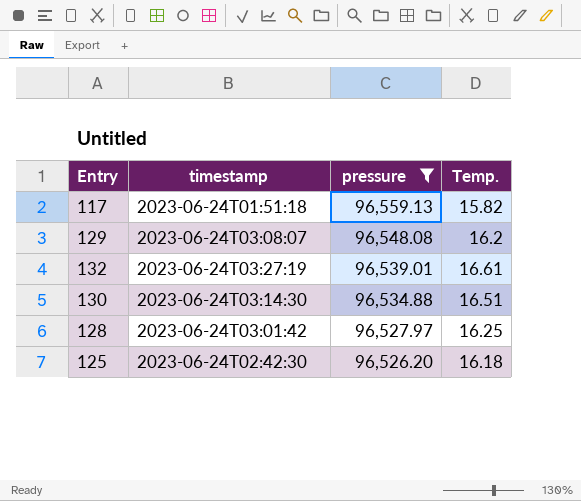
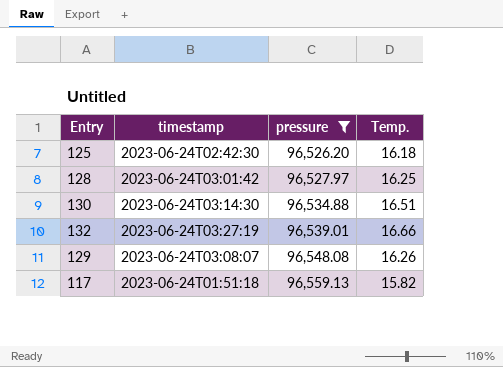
row order: pressure descending -> pressure ascending
132 | Temp.: 16.61 -> 16.66
129 | Temp.: 16.2 -> 16.26

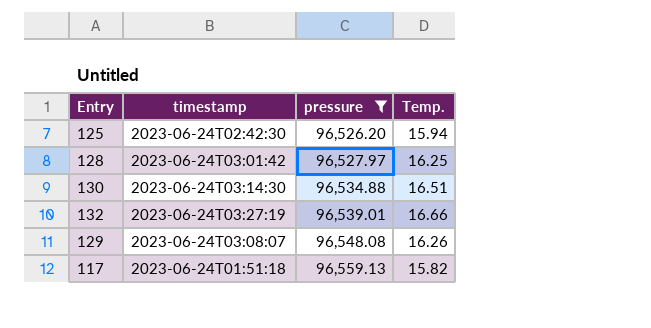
125 | Temp.: 16.18 -> 15.94

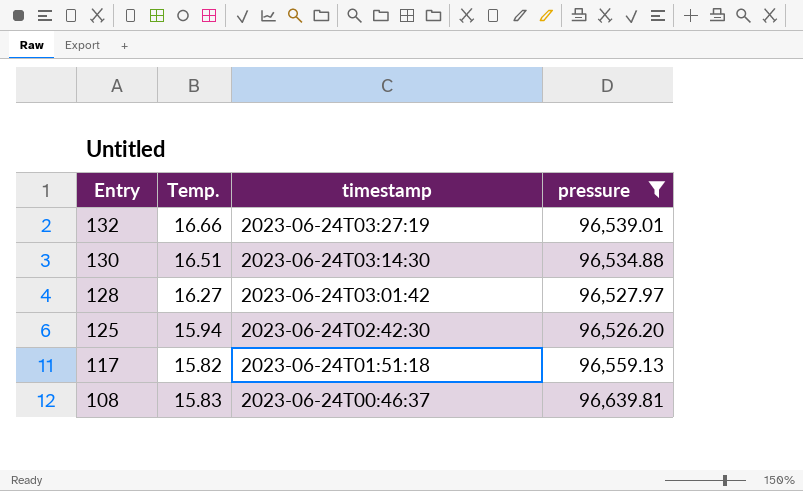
row order: pressure ascending -> Entry descending
column Temp. | position: 4 -> 2
row 129: 2023-06-24T03:08:07 | 96,548.08 | 16.26 -> none
128 | Temp.: 16.25 -> 16.27
row 108: none -> 15.83 | 2023-06-24T00:46:37 | 96,639.81

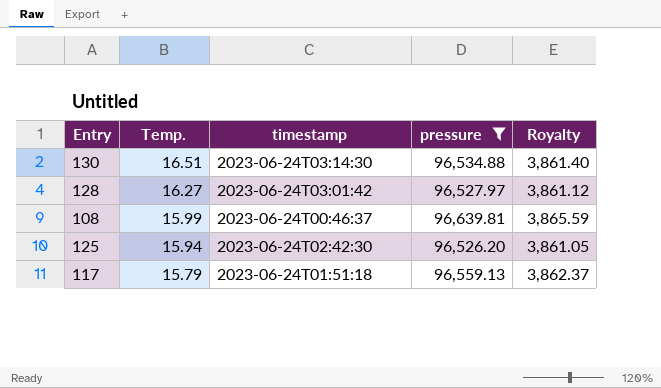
row order: Entry descending -> Temp. descending
column Royalty | formula: none -> [pressure] * 0.04
row 132: 16.66 | 2023-06-24T03:27:19 | 96,539.01 -> none
108 | Temp.: 15.83 -> 15.99
117 | Temp.: 15.82 -> 15.79

